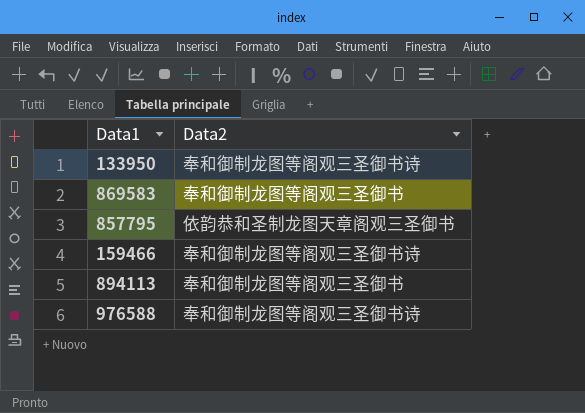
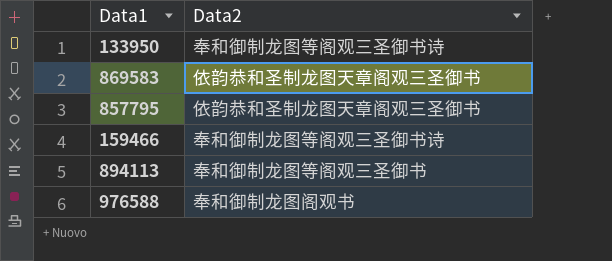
869583 | Data2: 奉和御制龙图等阁观三圣御书 -> 依韵恭和圣制龙图天章阁观三圣御书
976588 | Data2: 奉和御制龙图等阁观三圣御书诗 -> 奉和御制龙图阁观书

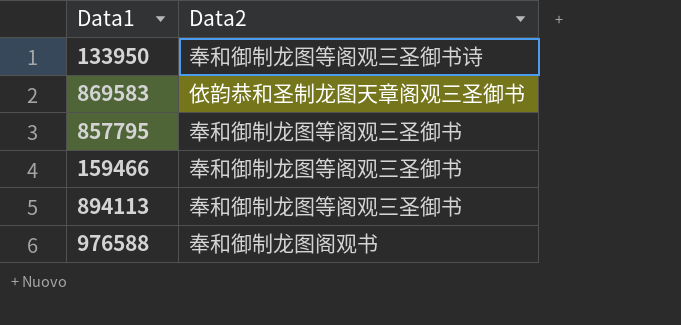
857795 | Data2: 依韵恭和圣制龙图天章阁观三圣御书 -> 奉和御制龙图等阁观三圣御书
159466 | Data2: 奉和御制龙图等阁观三圣御书诗 -> 奉和御制龙图等阁观三圣御书

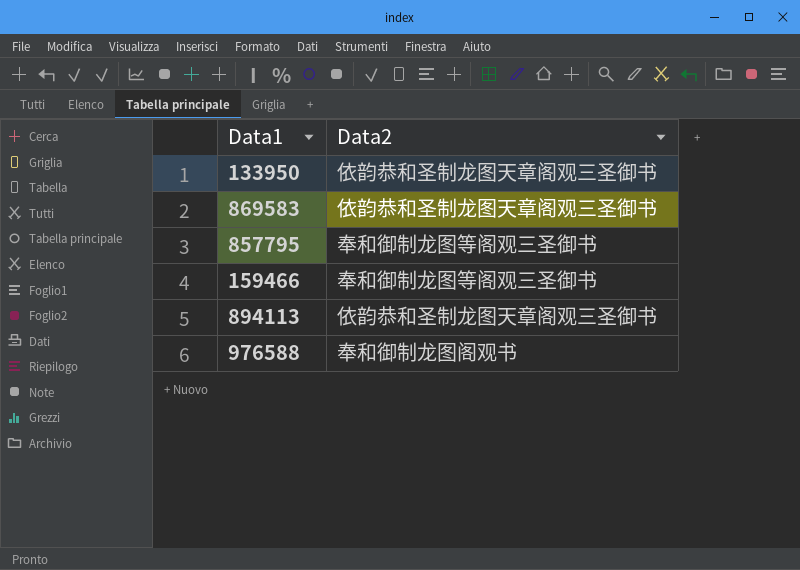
133950 | Data2: 奉和御制龙图等阁观三圣御书诗 -> 依韵恭和圣制龙图天章阁观三圣御书
894113 | Data2: 奉和御制龙图等阁观三圣御书 -> 依韵恭和圣制龙图天章阁观三圣御书

